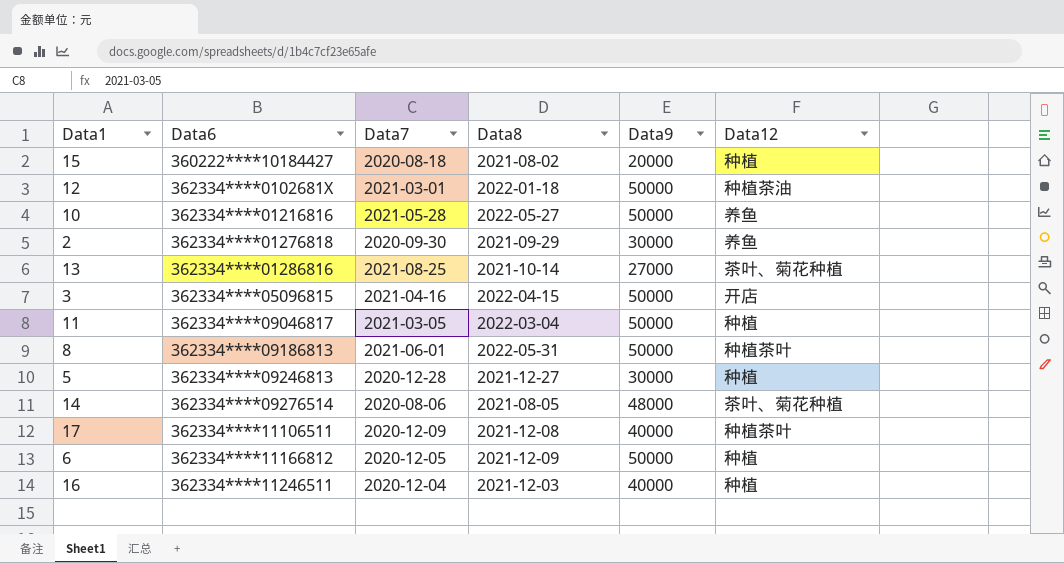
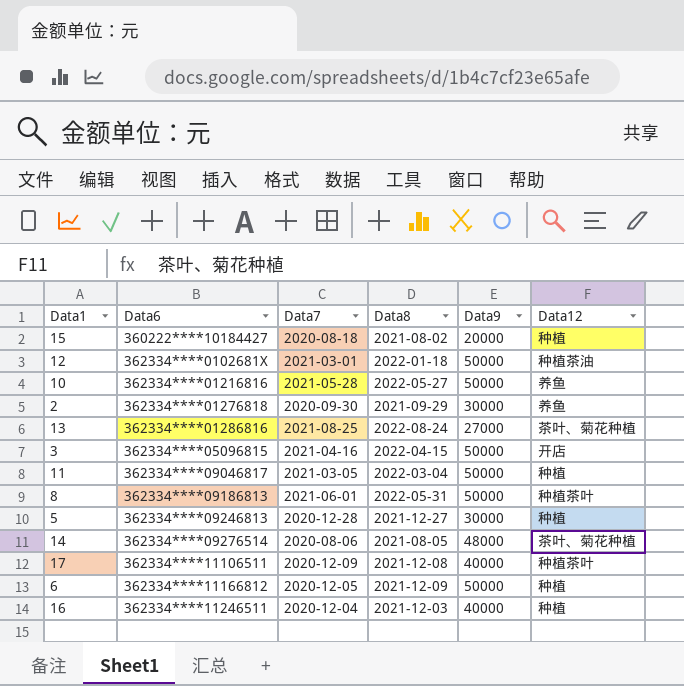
13 | Data8: 2021-10-14 -> 2022-08-24

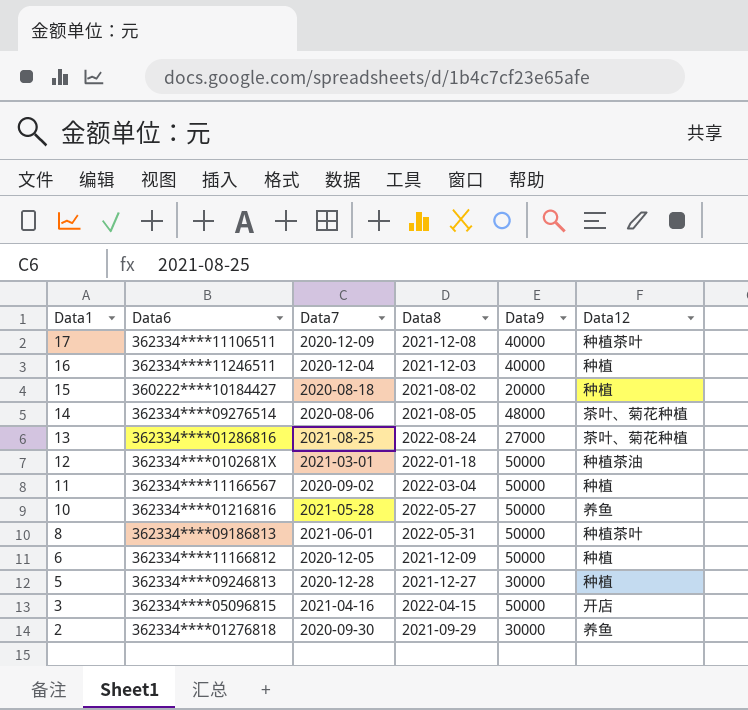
row order: Data6 ascending -> Data1 descending
11 | Data6: 362334****09046817 -> 362334****11166567
11 | Data7: 2021-03-05 -> 2020-09-02

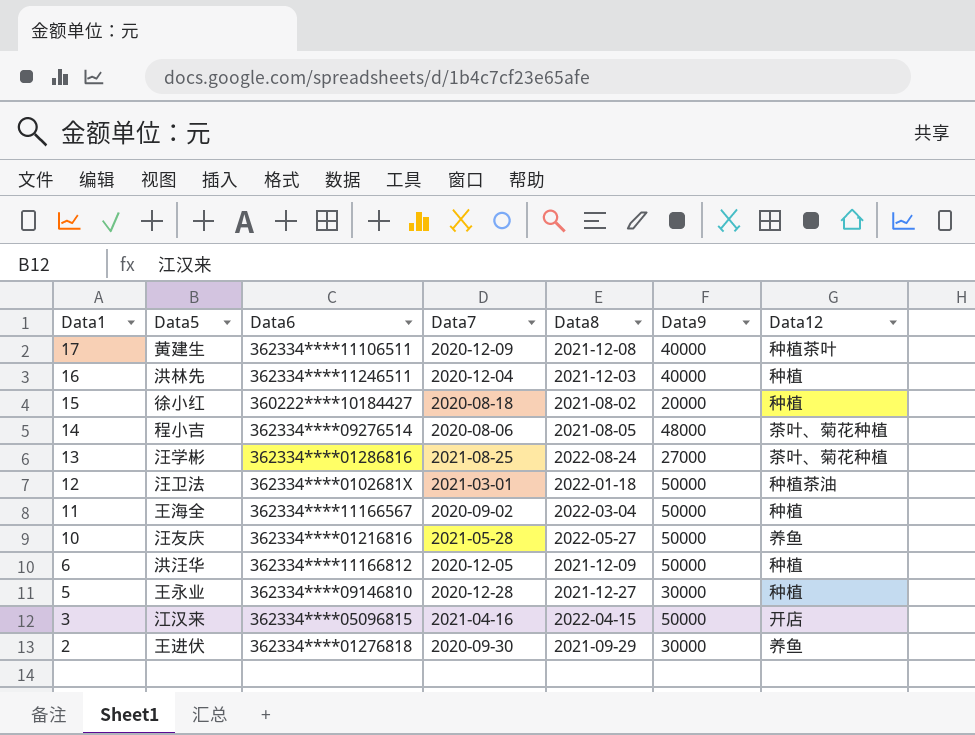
column Data5 | position: none -> 2
row 8: 362334****09186813 | 2021-06-01 | 2022-05-31 | 50000 | 种植茶叶 -> none
5 | Data6: 362334****09246813 -> 362334****09146810

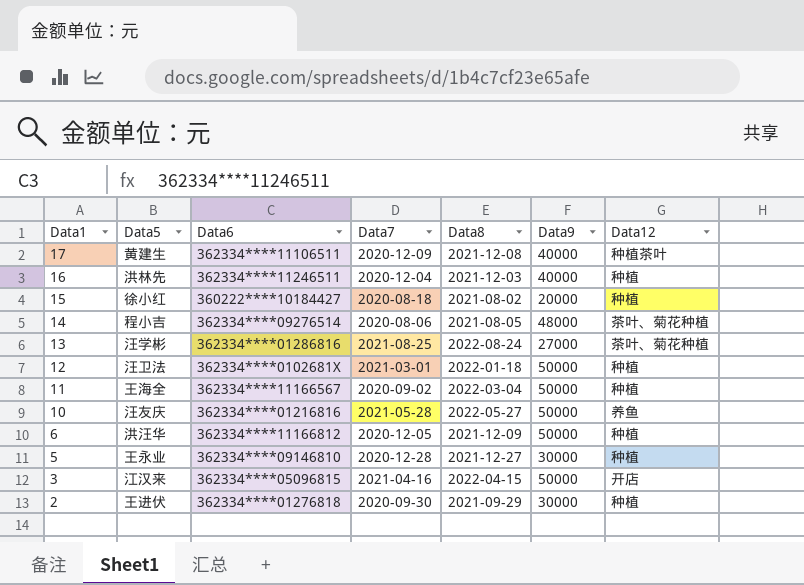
12 | Data12: 种植茶油 -> 种植
2 | Data12: 养鱼 -> 种植

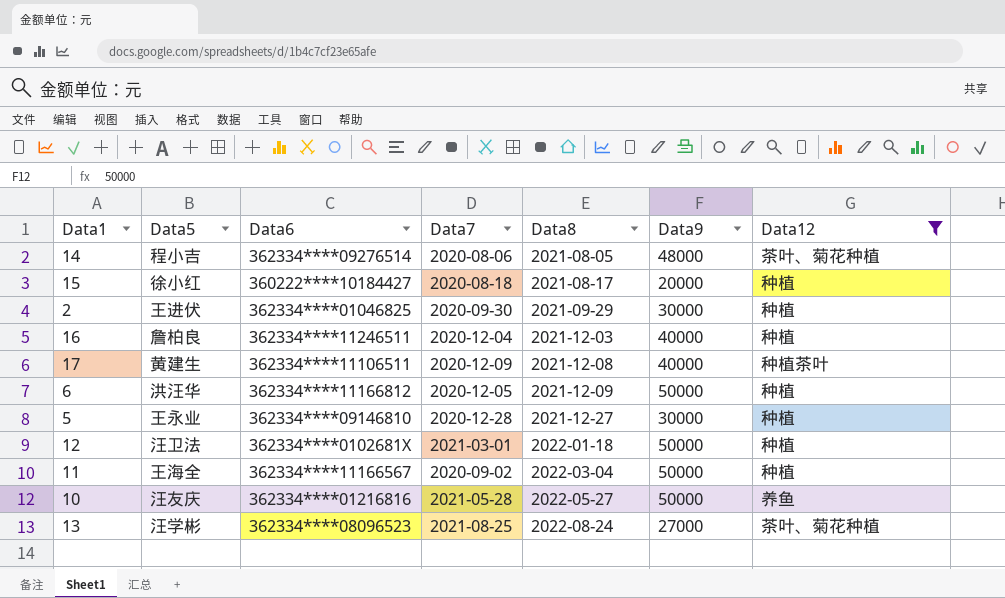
filter: none -> Data12 != 开店
row order: Data1 descending -> Data8 ascending
15 | Data8: 2021-08-02 -> 2021-08-17
2 | Data6: 362334****01276818 -> 362334****01046825
16 | Data5: 洪林先 -> 詹柏良
13 | Data6: 362334****01286816 -> 362334****08096523

